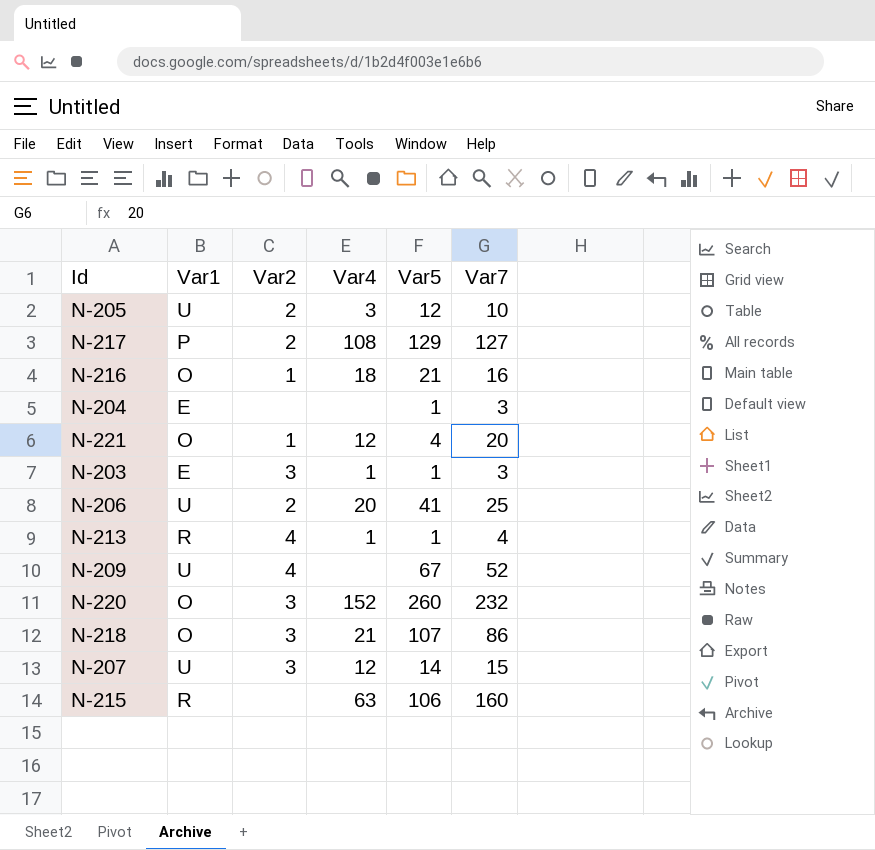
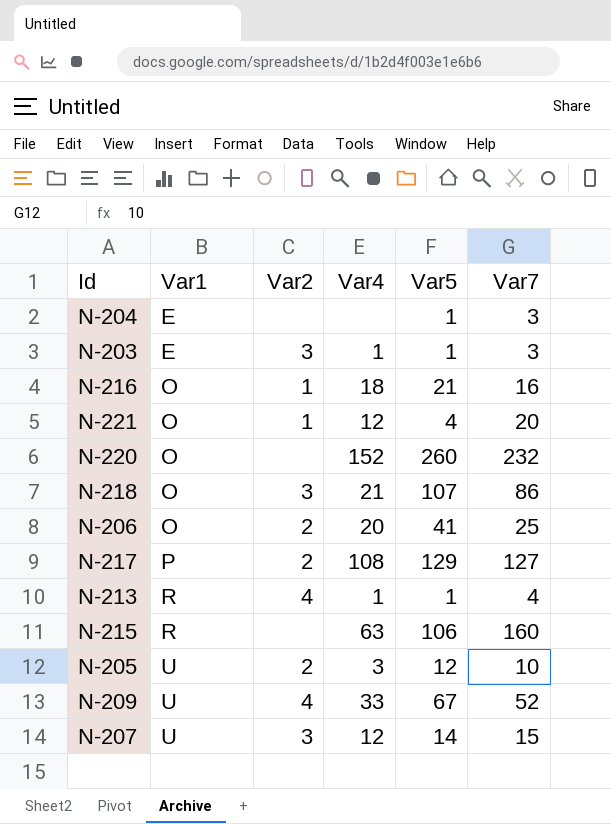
row order: none -> Var1 ascending
N-220 | Var2: 3 -> none
N-206 | Var1: U -> O
N-209 | Var4: none -> 33

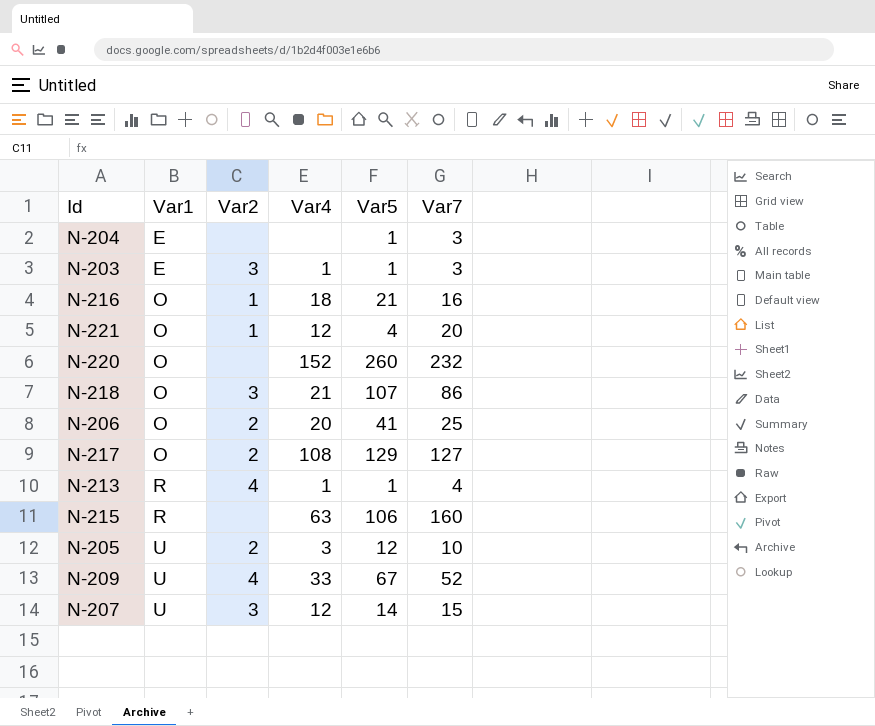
N-217 | Var1: P -> O

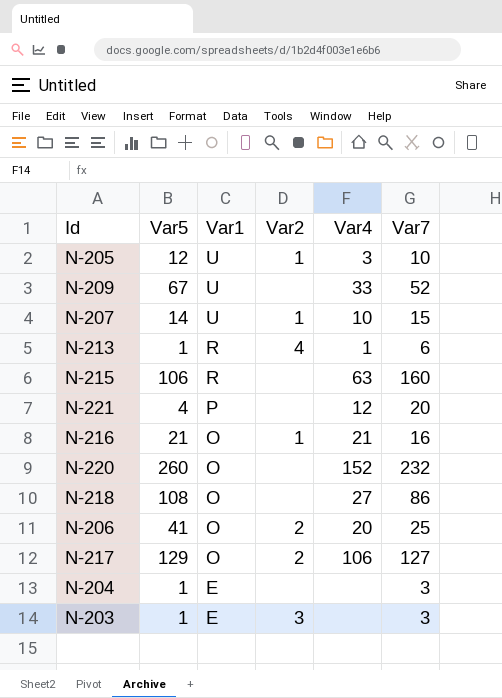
row order: Var1 ascending -> Var1 descending
column Var5 | position: 5 -> 2
N-205 | Var2: 2 -> 1
N-209 | Var2: 4 -> none
N-207 | Var2: 3 -> 1
N-207 | Var4: 12 -> 10
N-213 | Var7: 4 -> 6
N-221 | Var1: O -> P
N-221 | Var2: 1 -> none
N-216 | Var4: 18 -> 21
N-218 | Var5: 107 -> 108
N-218 | Var2: 3 -> none
N-218 | Var4: 21 -> 27
N-217 | Var4: 108 -> 106
N-203 | Var4: 1 -> none

